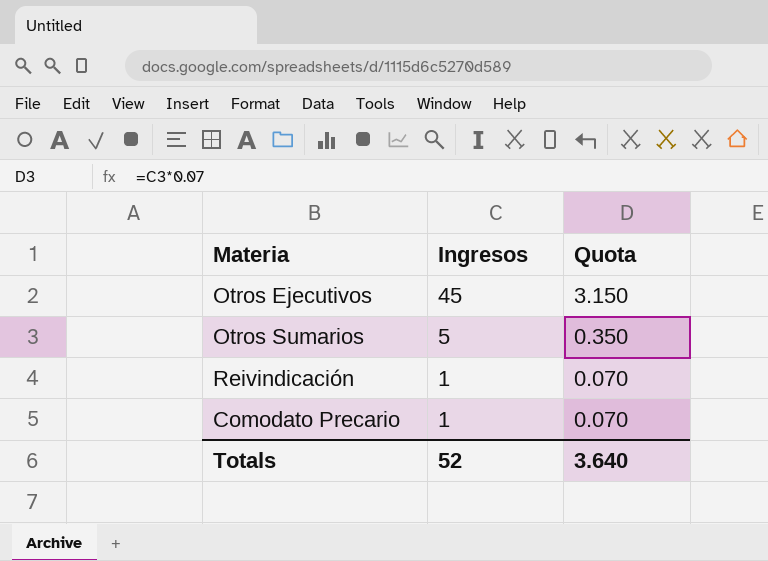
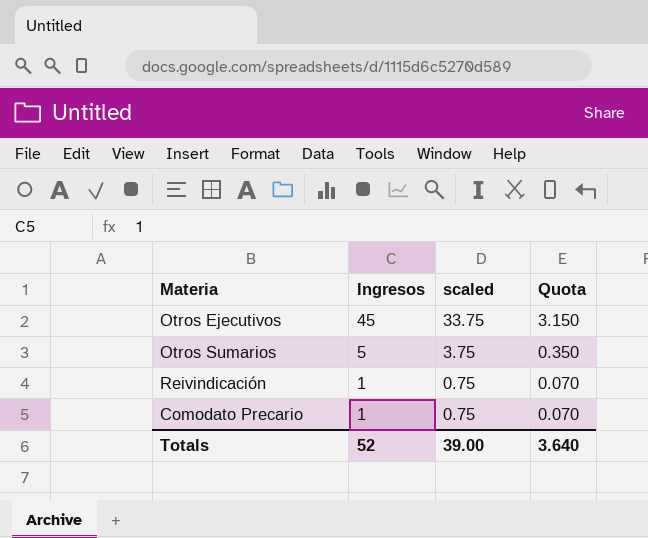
column scaled | formula: none -> [Ingresos] * 0.75

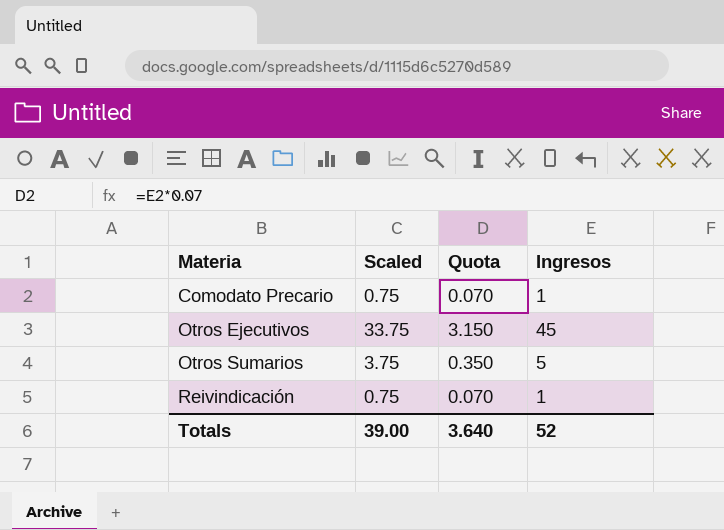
row order: Ingresos descending -> Materia ascending
column name: scaled -> Scaled
column Ingresos | position: 2 -> 4

